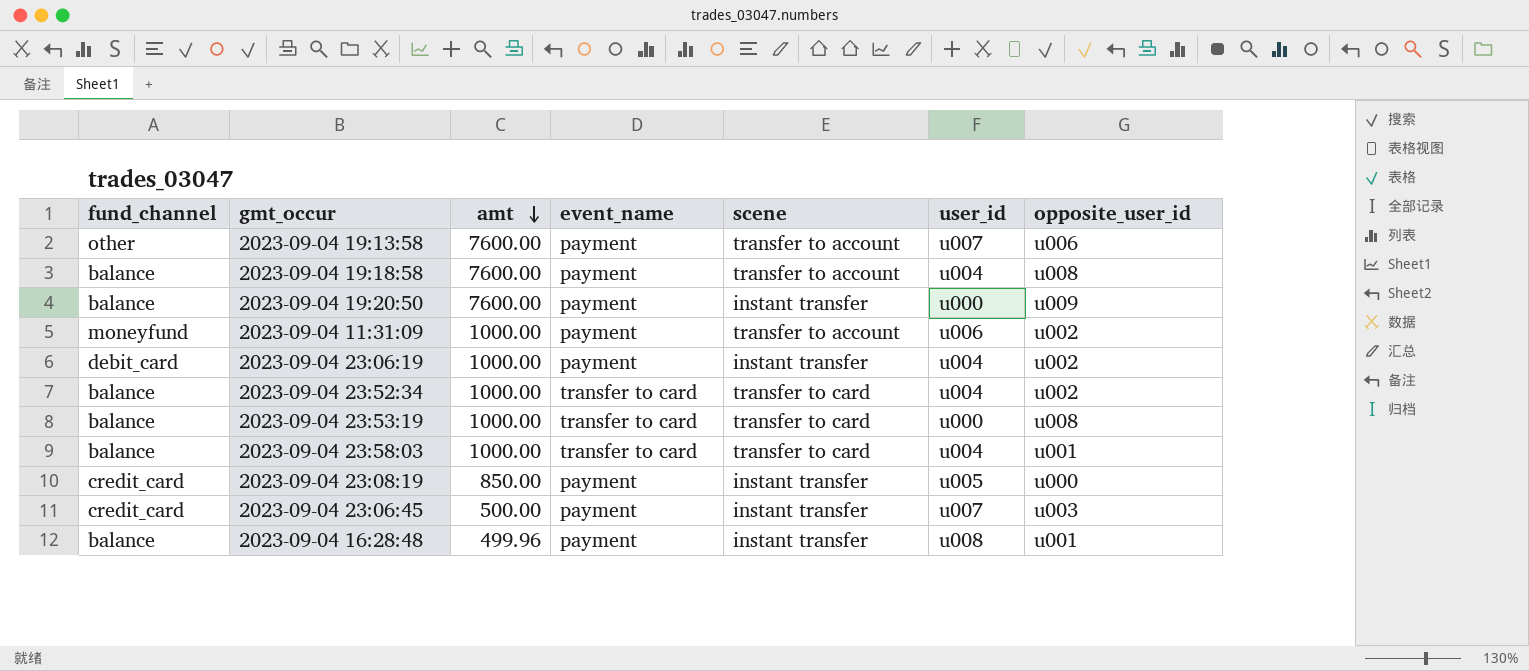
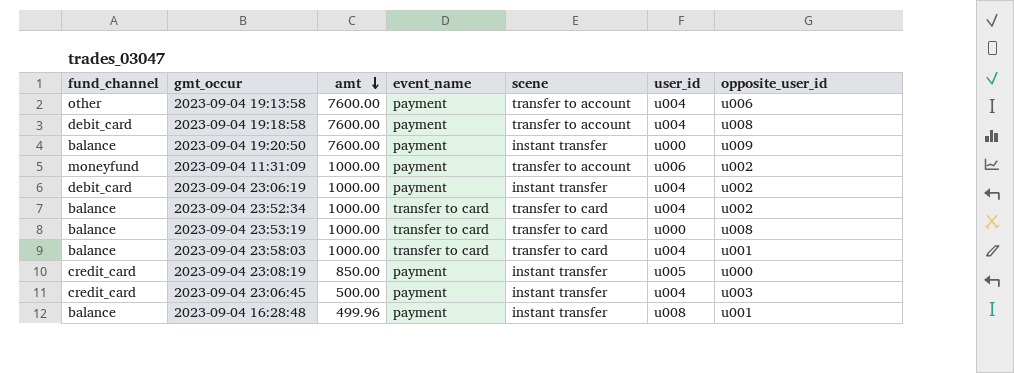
2023-09-04 19:13:58 | user_id: u007 -> u004
2023-09-04 19:18:58 | fund_channel: balance -> debit_card
2023-09-04 23:06:45 | user_id: u007 -> u004

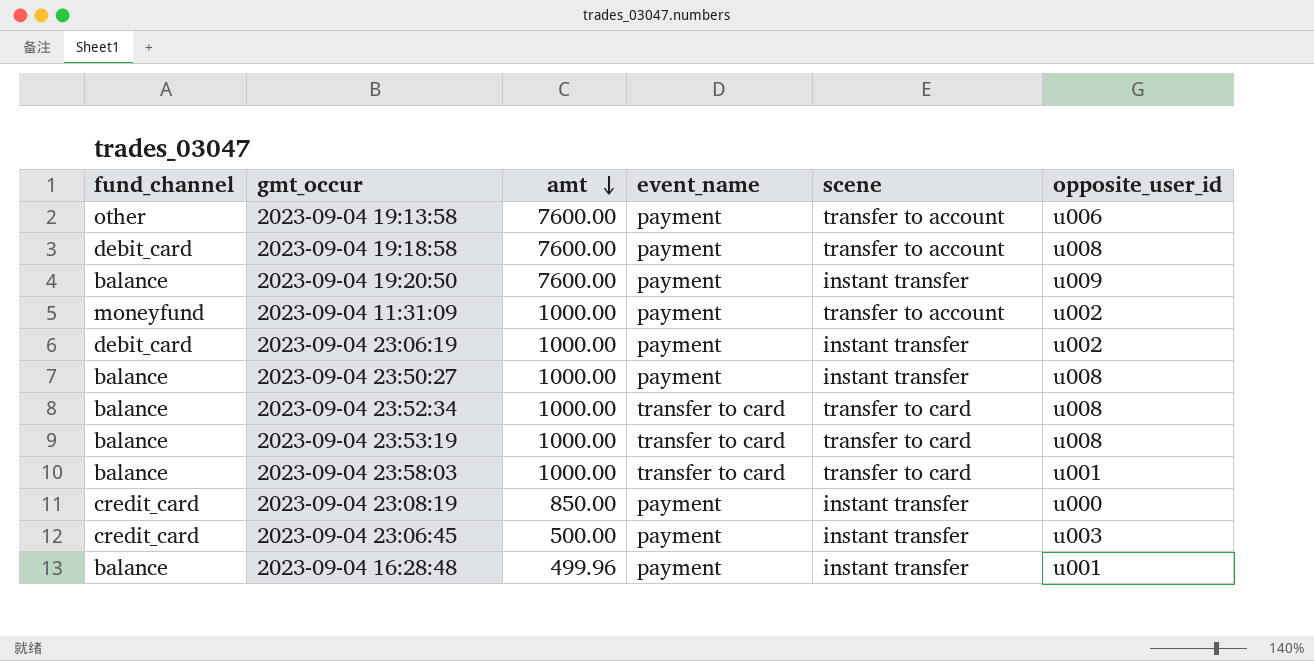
column user_id | position: 6 -> none
row 2023-09-04 23:50:27: none -> balance | 1000.00 | payment | instant transfer | u008
2023-09-04 23:52:34 | opposite_user_id: u002 -> u008

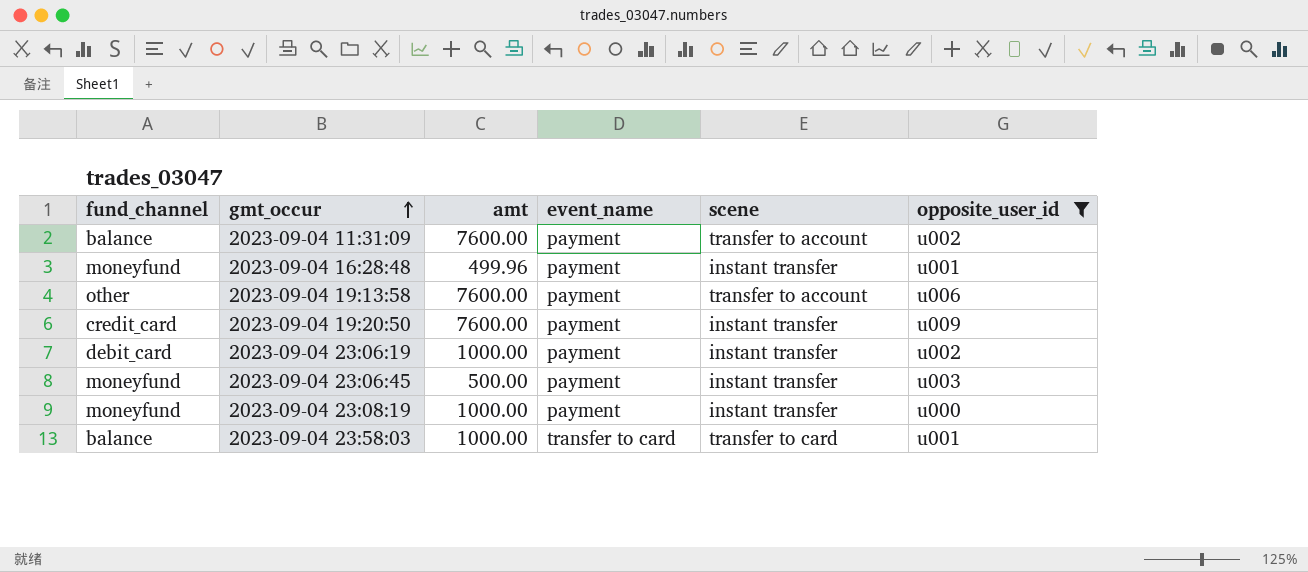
filter: none -> opposite_user_id != u008
row order: amt descending -> gmt_occur ascending
2023-09-04 11:31:09 | fund_channel: moneyfund -> balance
2023-09-04 11:31:09 | amt: 1000.00 -> 7600.00
2023-09-04 16:28:48 | fund_channel: balance -> moneyfund
2023-09-04 19:20:50 | fund_channel: balance -> credit_card
2023-09-04 23:06:45 | fund_channel: credit_card -> moneyfund
2023-09-04 23:08:19 | fund_channel: credit_card -> moneyfund
2023-09-04 23:08:19 | amt: 850.00 -> 1000.00

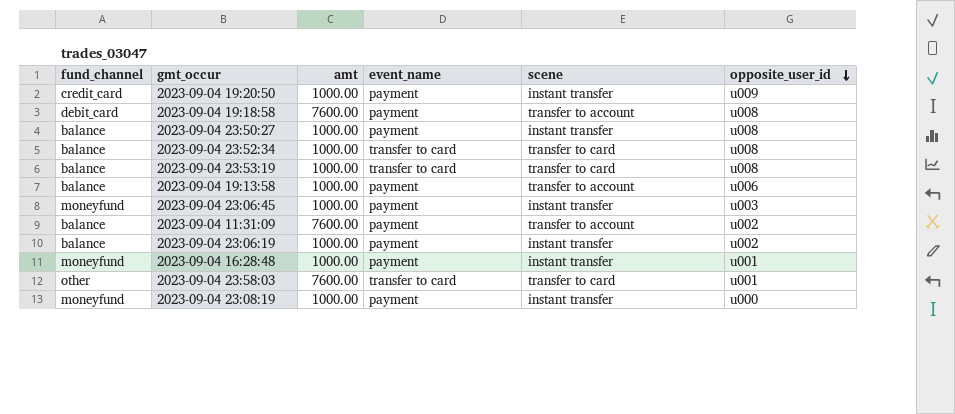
filter: opposite_user_id != u008 -> none
row order: gmt_occur ascending -> opposite_user_id descending
2023-09-04 19:20:50 | amt: 7600.00 -> 1000.00
2023-09-04 19:13:58 | fund_channel: other -> balance
2023-09-04 19:13:58 | amt: 7600.00 -> 1000.00
2023-09-04 23:06:45 | amt: 500.00 -> 1000.00
2023-09-04 23:06:19 | fund_channel: debit_card -> balance
2023-09-04 16:28:48 | amt: 499.96 -> 1000.00
2023-09-04 23:58:03 | fund_channel: balance -> other
2023-09-04 23:58:03 | amt: 1000.00 -> 7600.00

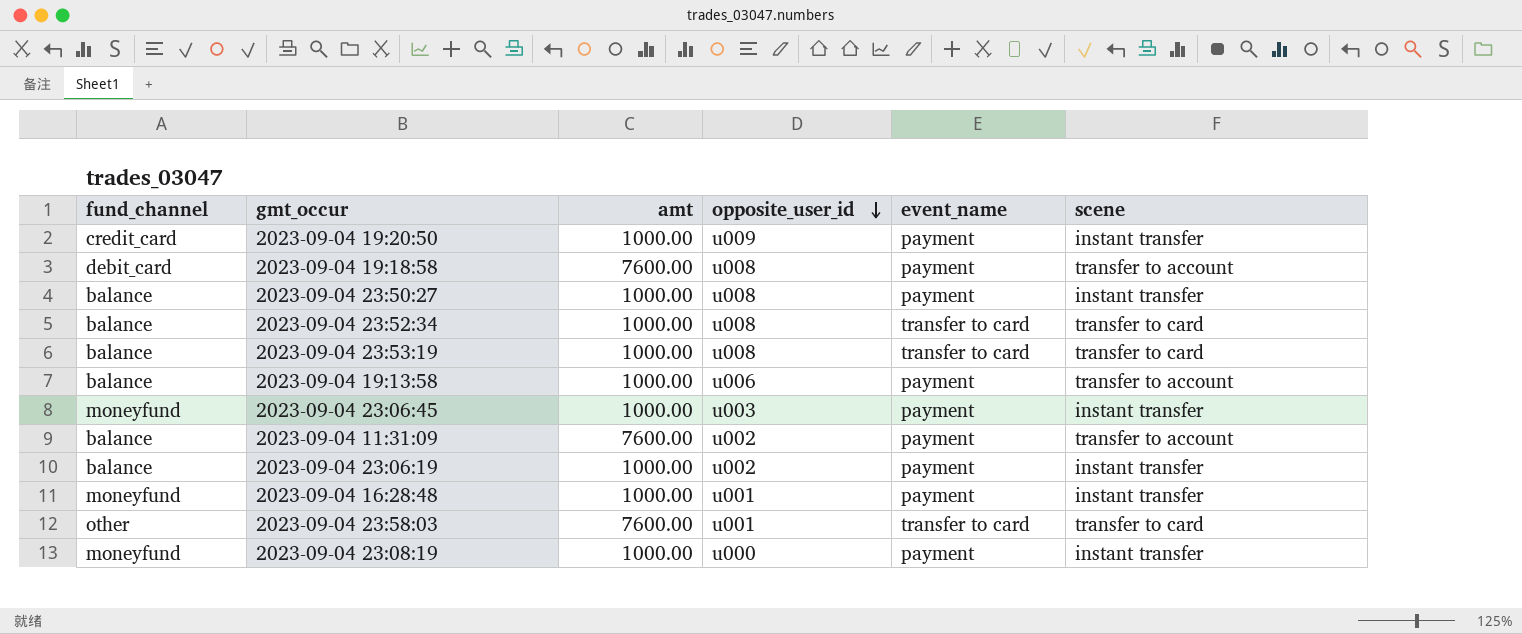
column opposite_user_id | position: 6 -> 4

